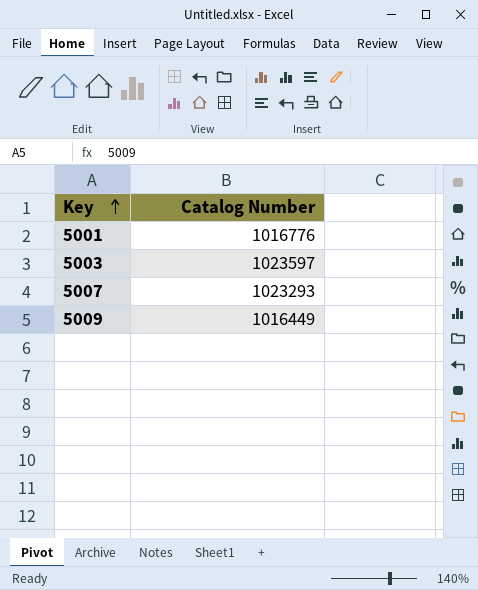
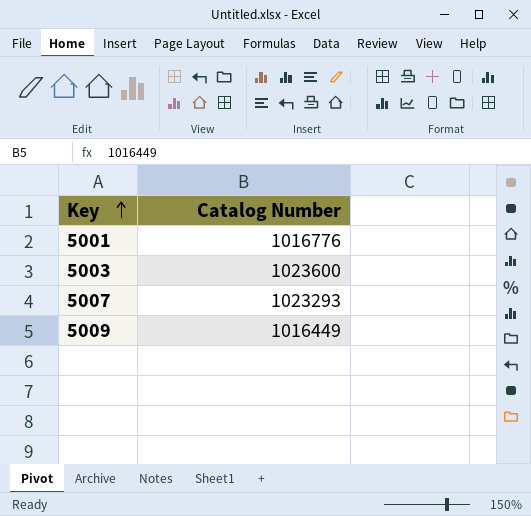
5003 | Catalog Number: 1023597 -> 1023600

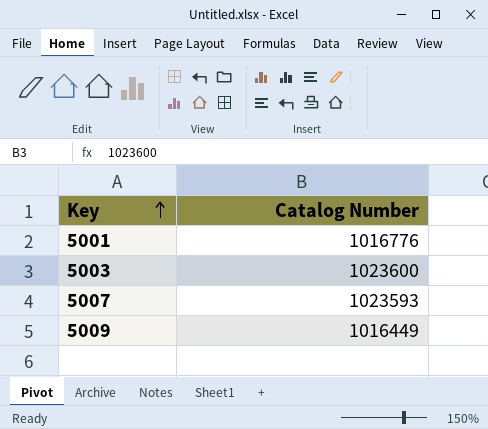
5007 | Catalog Number: 1023293 -> 1023593

